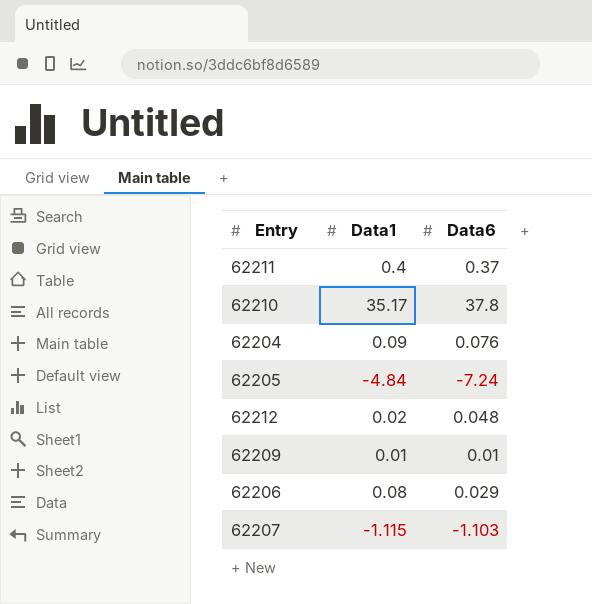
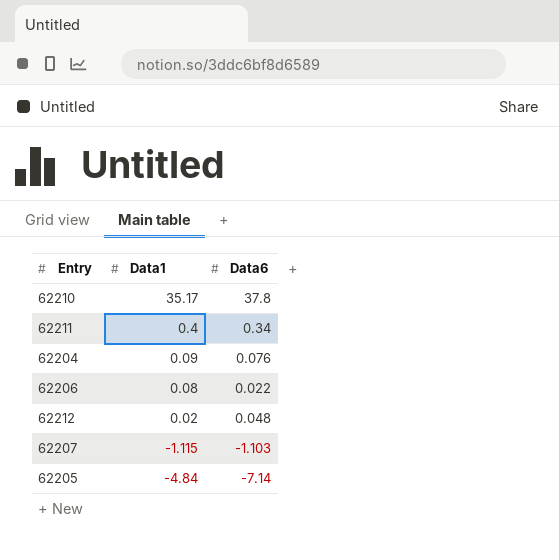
row order: none -> Data1 descending
row 62209: 0.01 | 0.01 -> none
62211 | Data6: 0.37 -> 0.34
62206 | Data6: 0.029 -> 0.022
62205 | Data6: -7.24 -> -7.14

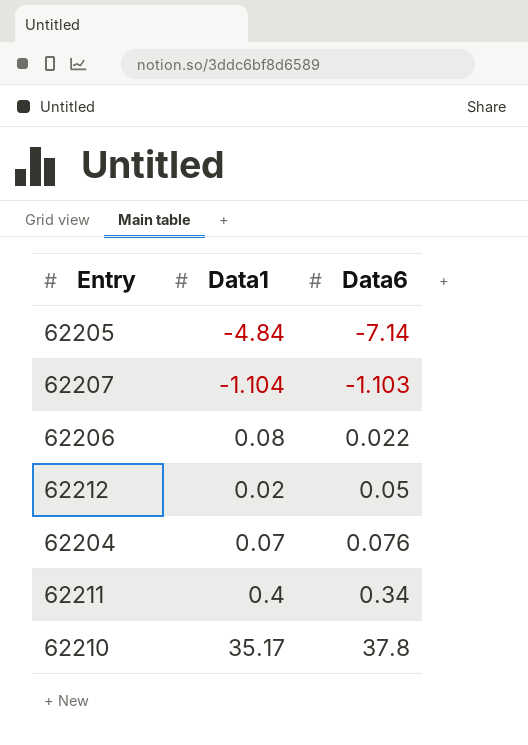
row order: Data1 descending -> Data6 ascending
62207 | Data1: -1.115 -> -1.104
62212 | Data6: 0.048 -> 0.05
62204 | Data1: 0.09 -> 0.07

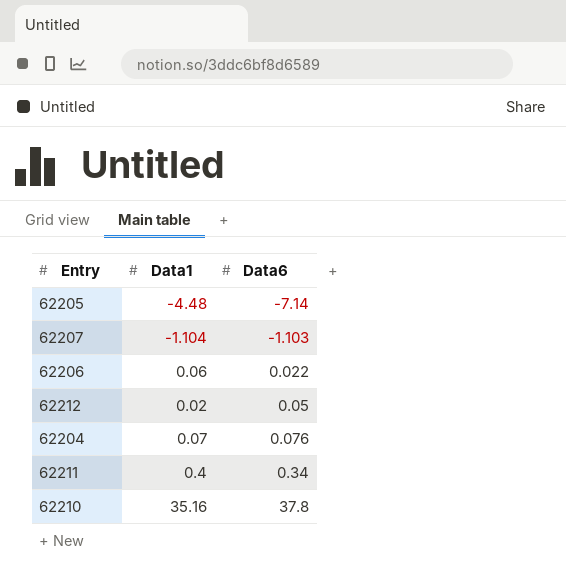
62205 | Data1: -4.84 -> -4.48
62206 | Data1: 0.08 -> 0.06
62210 | Data1: 35.17 -> 35.16

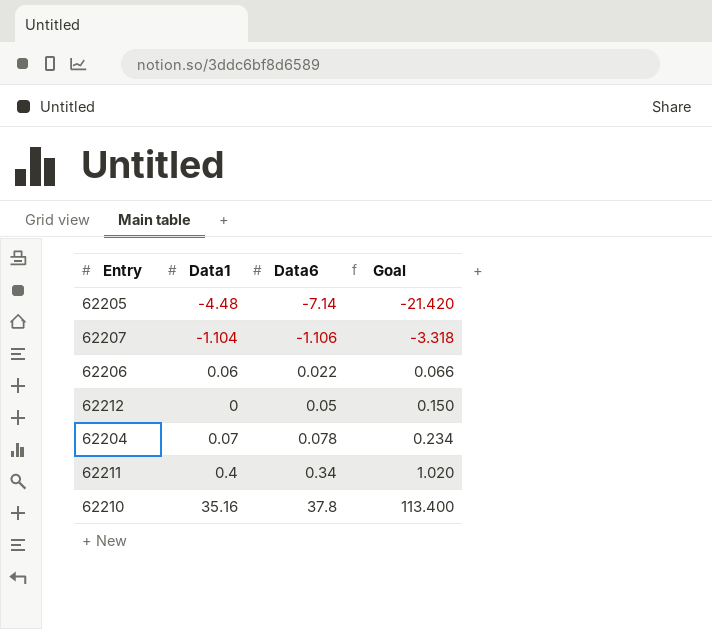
column Goal | formula: none -> [Data6] * 3
62207 | Data6: -1.103 -> -1.106
62212 | Data1: 0.02 -> 0
62204 | Data6: 0.076 -> 0.078

